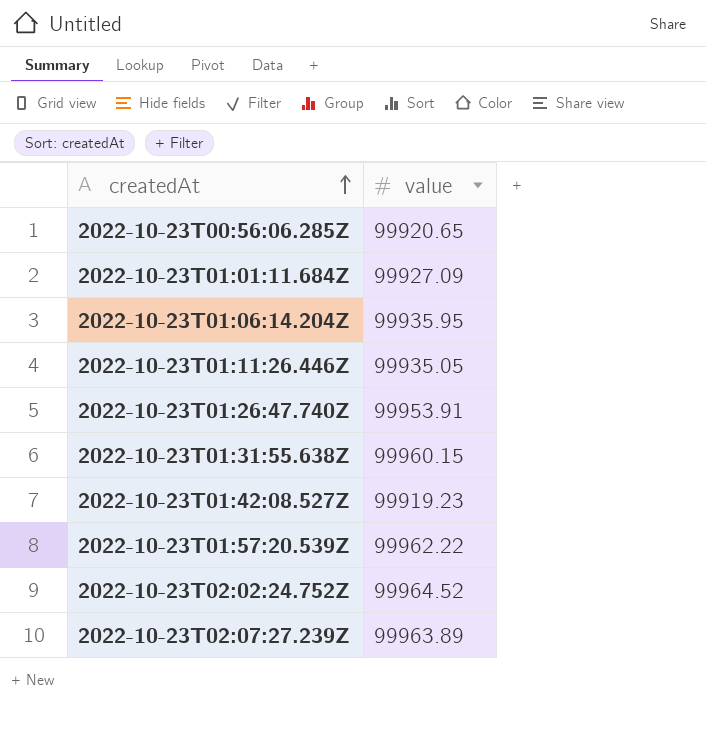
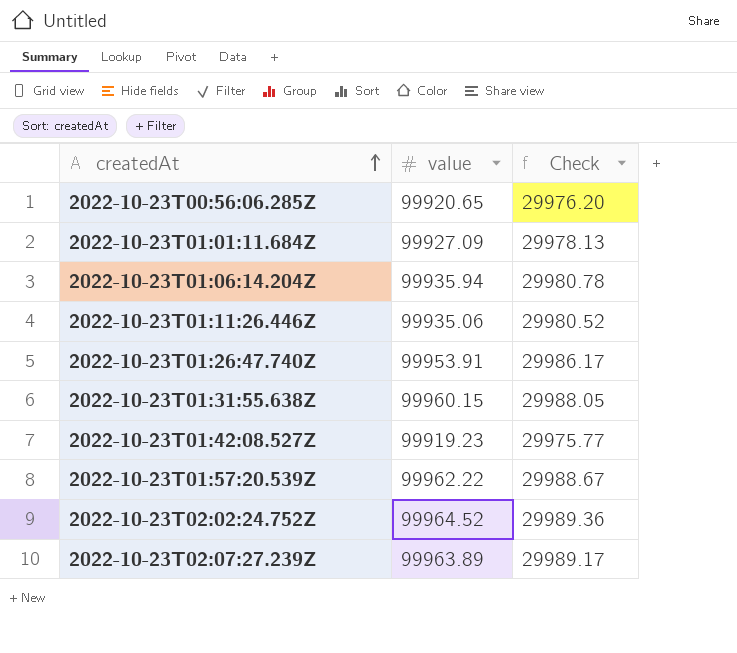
column Check | formula: none -> [value] * 0.3
2022-10-23T01:06:14.204Z | value: 99935.95 -> 99935.94
2022-10-23T01:11:26.446Z | value: 99935.05 -> 99935.06

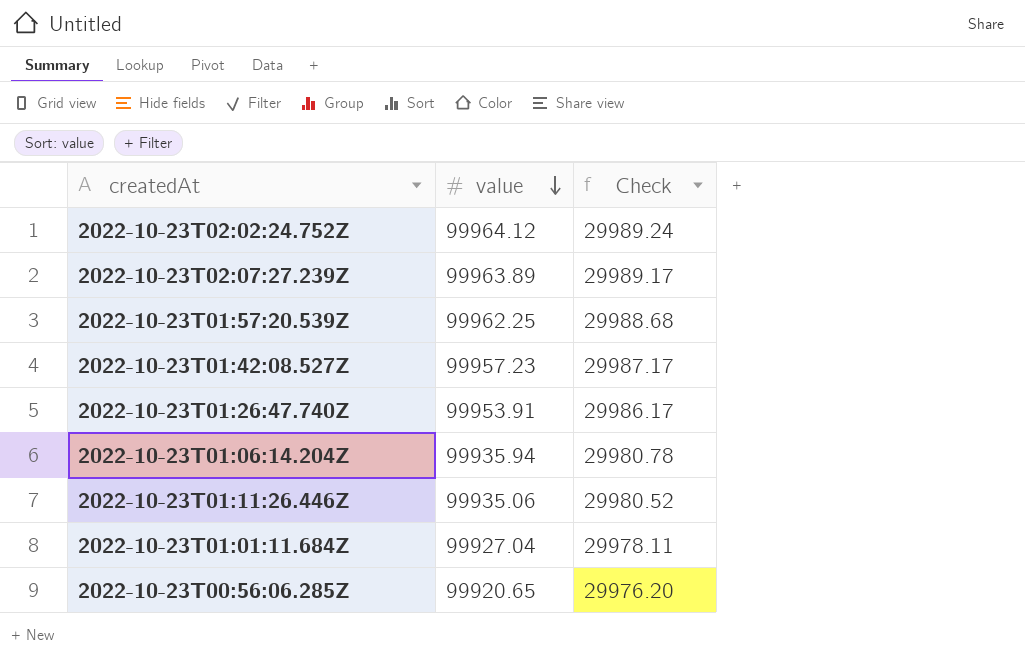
row order: createdAt ascending -> value descending
row 2022-10-23T01:31:55.638Z: 99960.15 | 29988.05 -> none
2022-10-23T02:02:24.752Z | value: 99964.52 -> 99964.12
2022-10-23T02:02:24.752Z | Check: 29989.36 -> 29989.24
2022-10-23T01:57:20.539Z | value: 99962.22 -> 99962.25
2022-10-23T01:57:20.539Z | Check: 29988.67 -> 29988.68
2022-10-23T01:42:08.527Z | value: 99919.23 -> 99957.23
2022-10-23T01:42:08.527Z | Check: 29975.77 -> 29987.17
2022-10-23T01:01:11.684Z | value: 99927.09 -> 99927.04
2022-10-23T01:01:11.684Z | Check: 29978.13 -> 29978.11

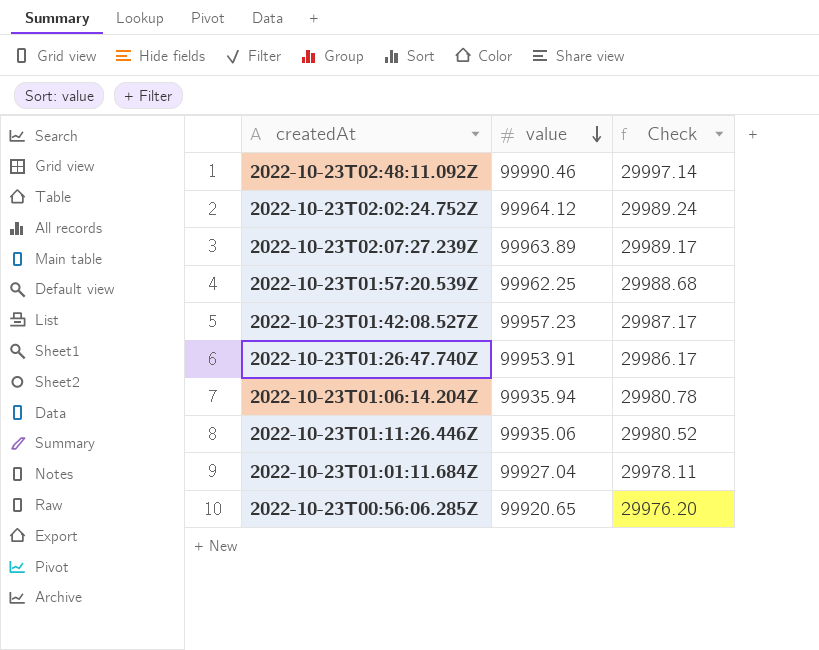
row 2022-10-23T02:48:11.092Z: none -> 99990.46 | 29997.14

